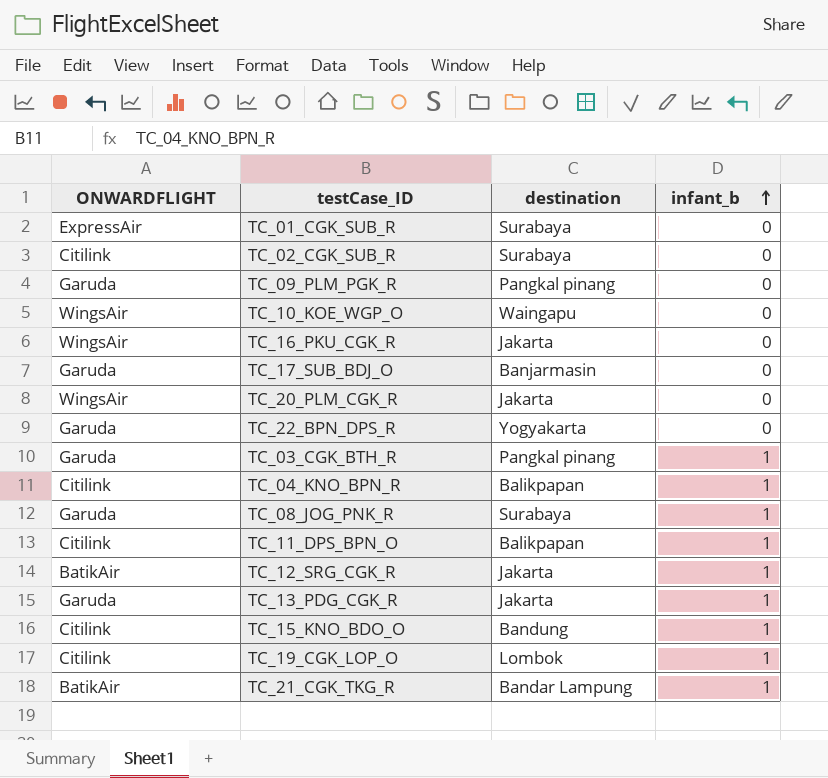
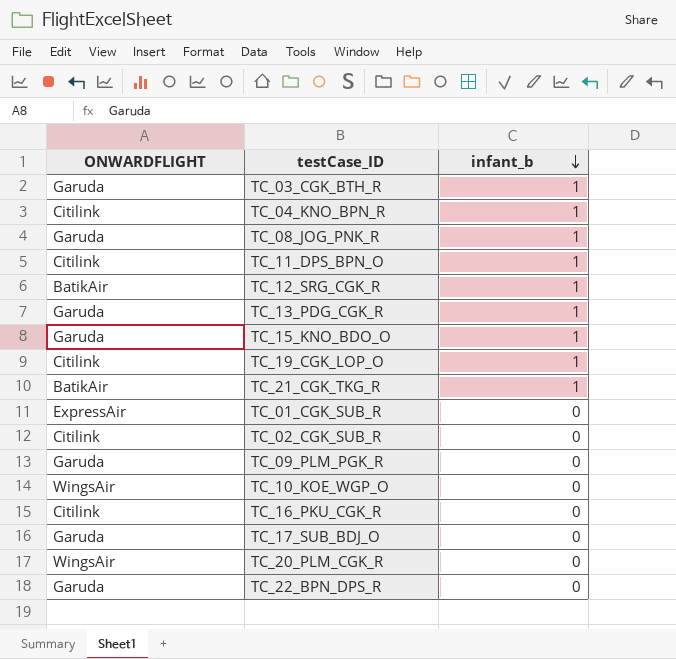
row order: infant_b ascending -> infant_b descending
column destination | position: 3 -> none
TC_15_KNO_BDO_O | ONWARDFLIGHT: Citilink -> Garuda
TC_16_PKU_CGK_R | ONWARDFLIGHT: WingsAir -> Citilink

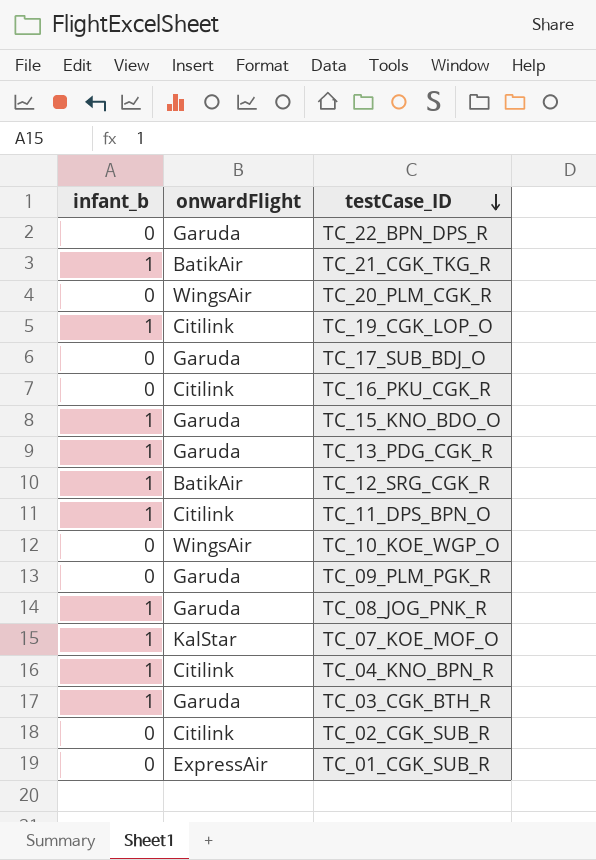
row order: infant_b descending -> testCase_ID descending
column infant_b | position: 3 -> 1
column name: ONWARDFLIGHT -> onwardFlight
row TC_07_KOE_MOF_O: none -> 1 | KalStar

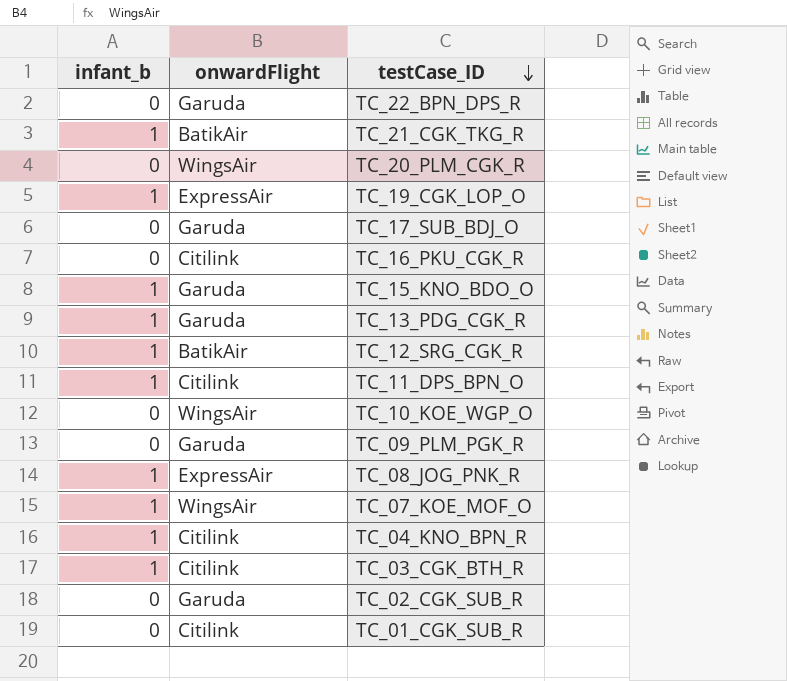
TC_19_CGK_LOP_O | onwardFlight: Citilink -> ExpressAir
TC_08_JOG_PNK_R | onwardFlight: Garuda -> ExpressAir
TC_07_KOE_MOF_O | onwardFlight: KalStar -> WingsAir
TC_03_CGK_BTH_R | onwardFlight: Garuda -> Citilink
TC_02_CGK_SUB_R | onwardFlight: Citilink -> Garuda
TC_01_CGK_SUB_R | onwardFlight: ExpressAir -> Citilink

